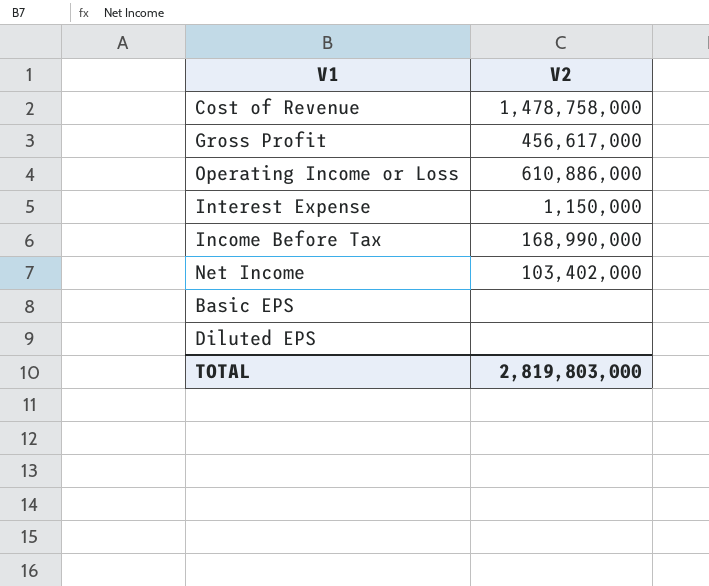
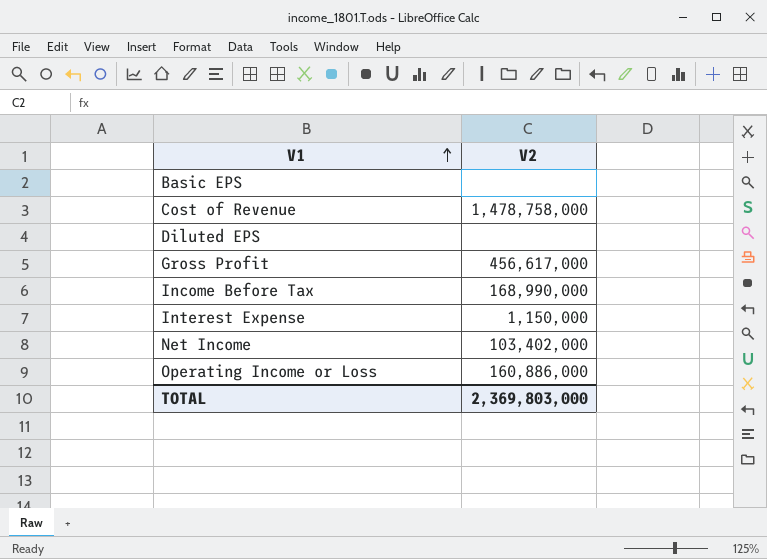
row order: none -> V1 ascending
Operating Income or Loss | V2: 610,886,000 -> 160,886,000
TOTAL | V2: 2,819,803,000 -> 2,369,803,000

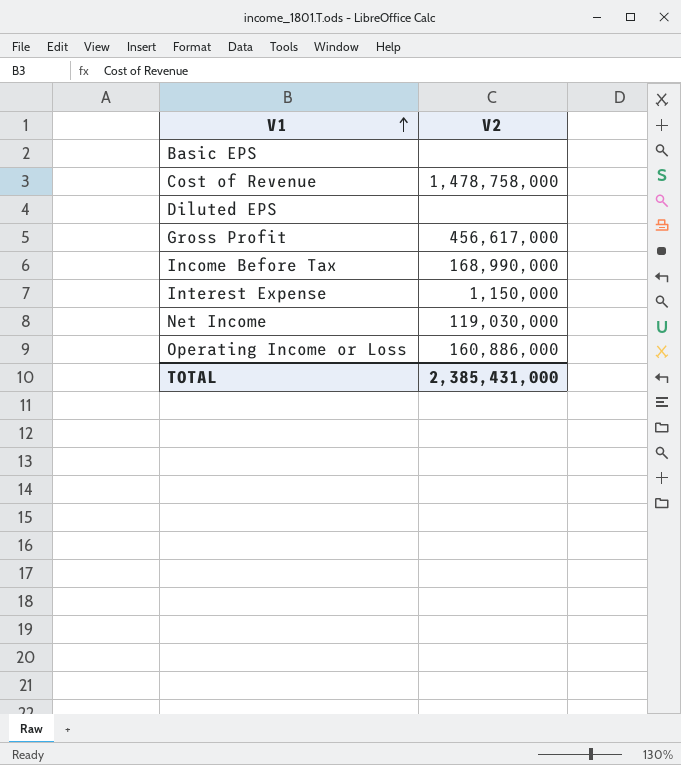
Net Income | V2: 103,402,000 -> 119,030,000
TOTAL | V2: 2,369,803,000 -> 2,385,431,000

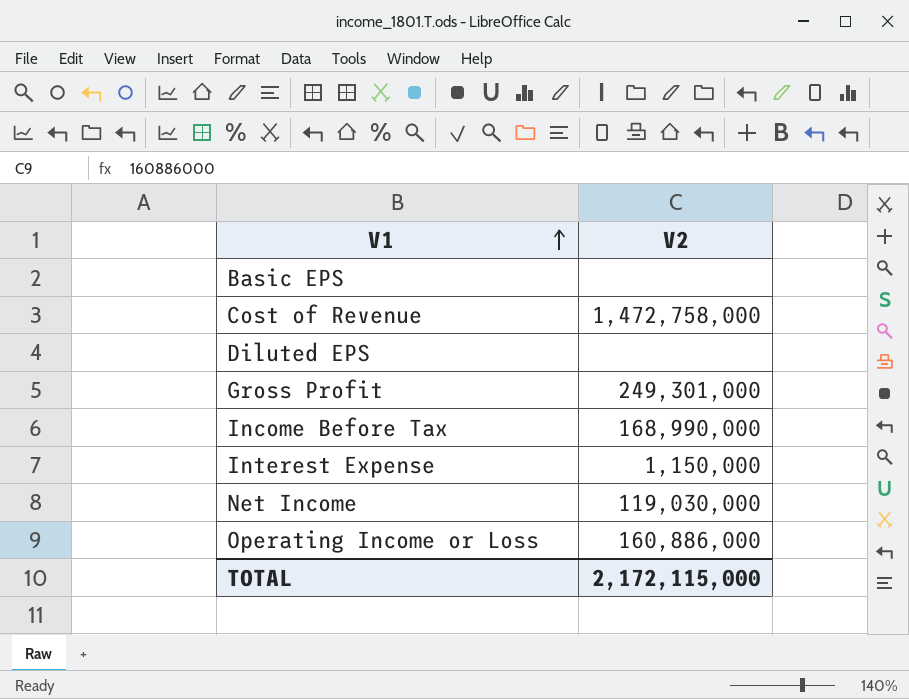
Cost of Revenue | V2: 1,478,758,000 -> 1,472,758,000
Gross Profit | V2: 456,617,000 -> 249,301,000
TOTAL | V2: 2,385,431,000 -> 2,172,115,000

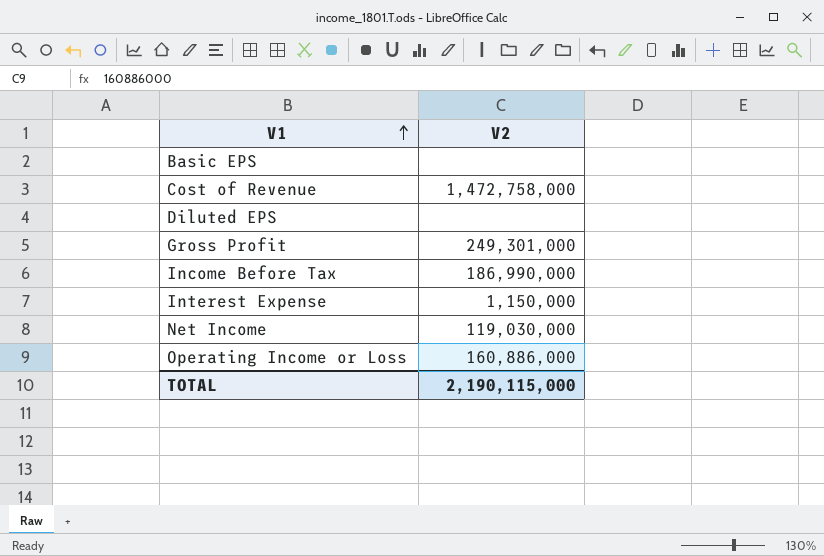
Income Before Tax | V2: 168,990,000 -> 186,990,000
TOTAL | V2: 2,172,115,000 -> 2,190,115,000

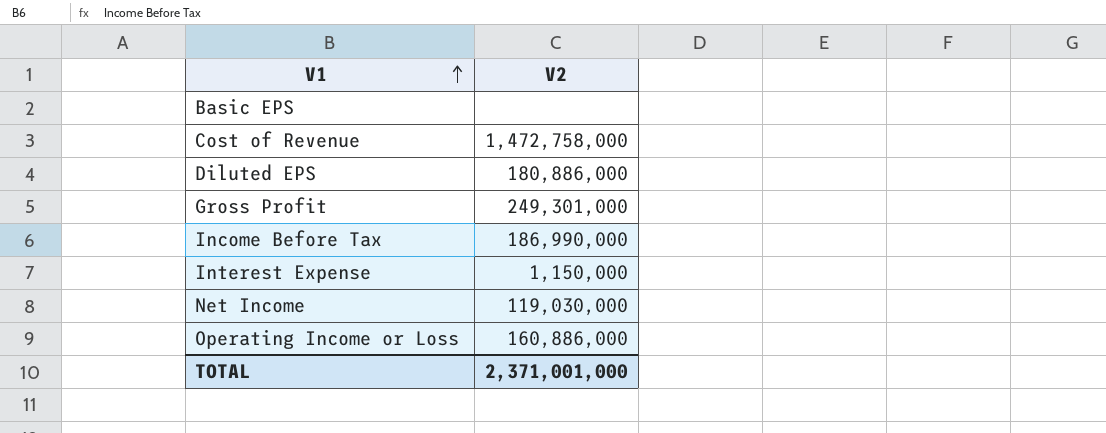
Diluted EPS | V2: none -> 180,886,000
TOTAL | V2: 2,190,115,000 -> 2,371,001,000

